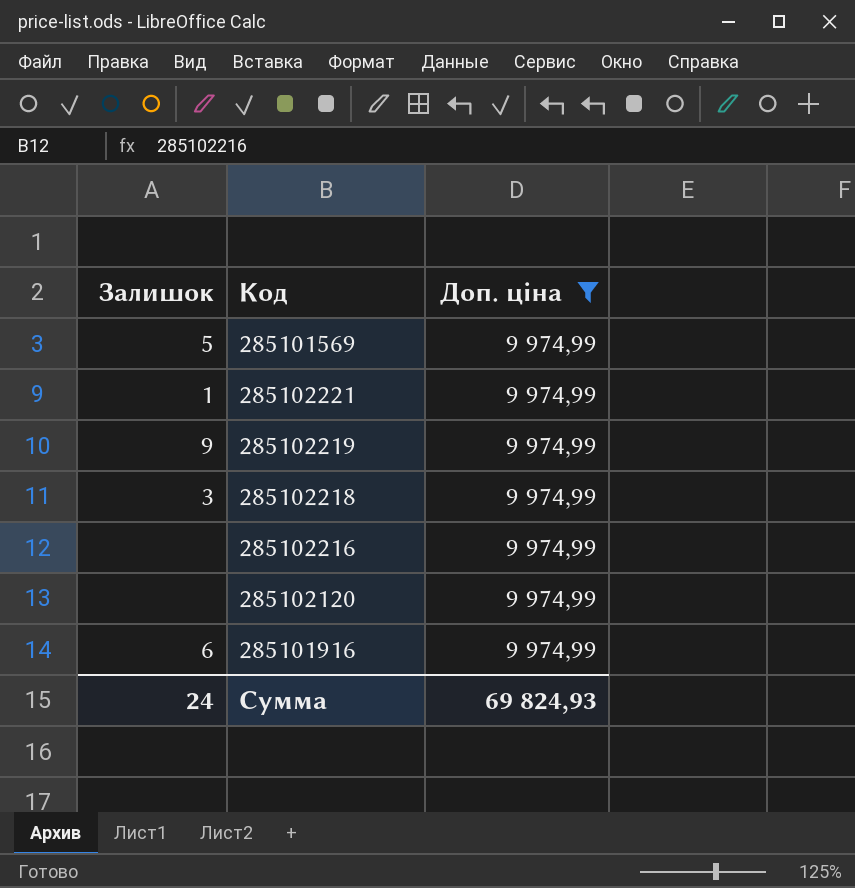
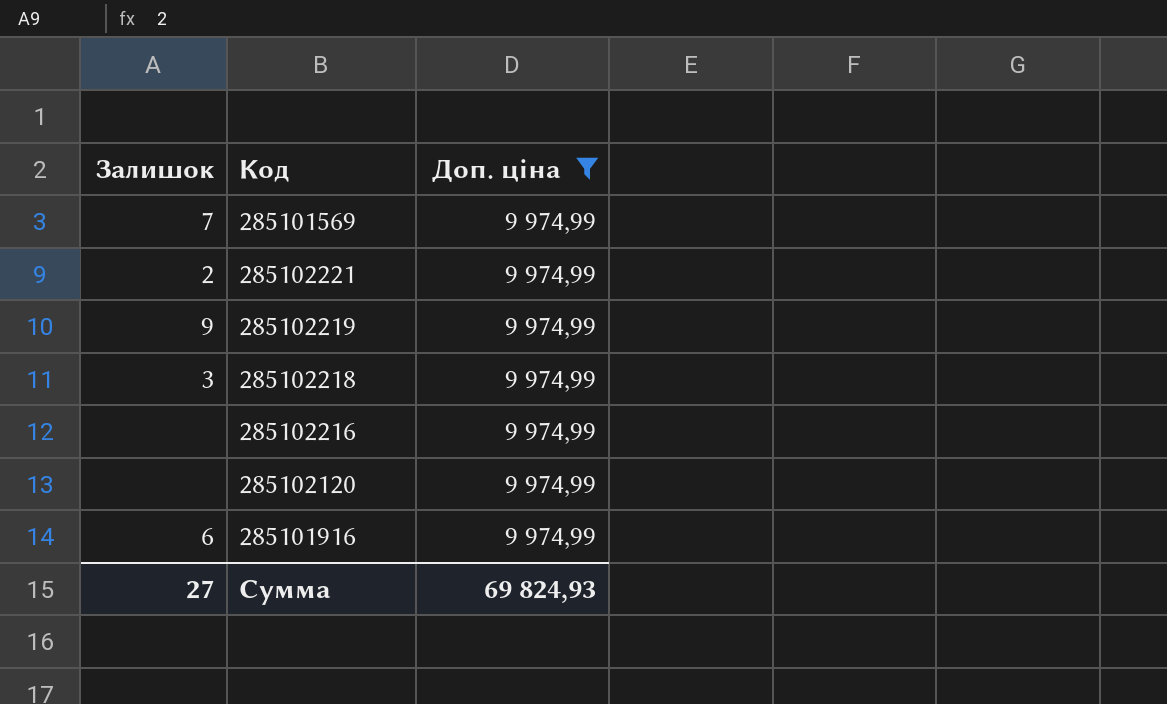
285101569 | Залишок: 5 -> 7
285102221 | Залишок: 1 -> 2
Сумма | Залишок: 24 -> 27

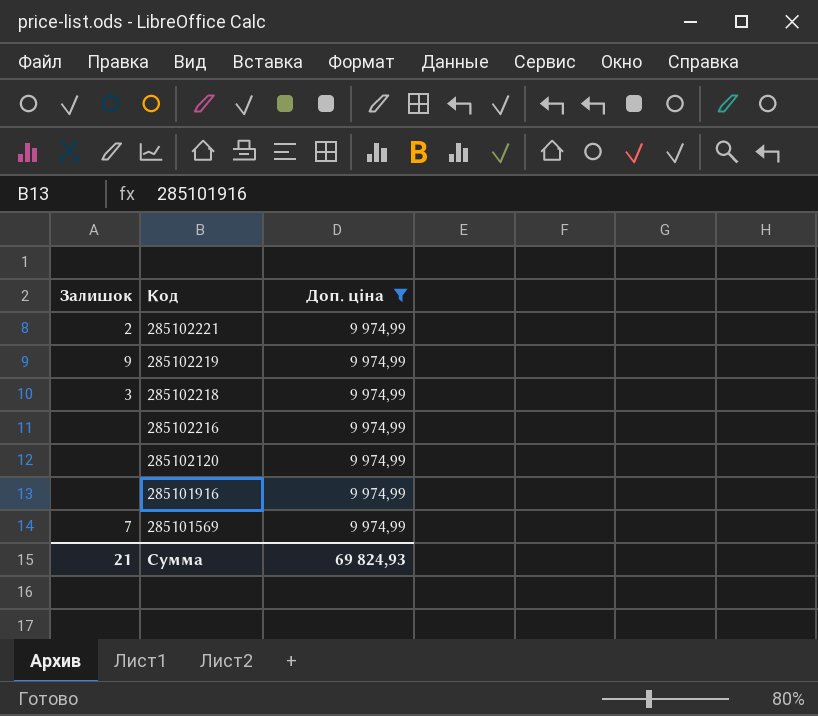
row order: none -> Код descending
285101916 | Залишок: 6 -> none
Сумма | Залишок: 27 -> 21

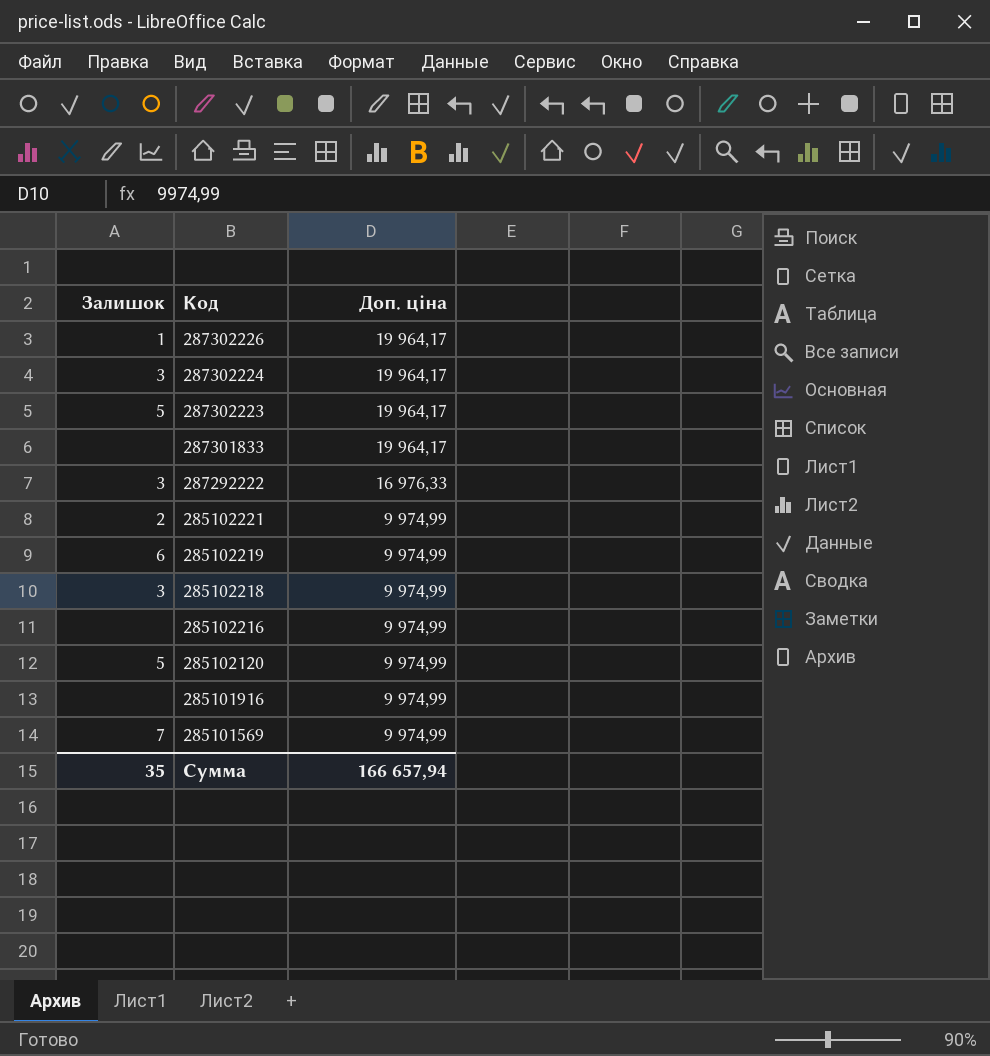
filter: Доп. ціна = 9 974,99 -> none
285102219 | Залишок: 9 -> 6
285102120 | Залишок: none -> 5
Сумма | Залишок: 21 -> 35
Сумма | Доп. ціна: 69 824,93 -> 166 657,94

